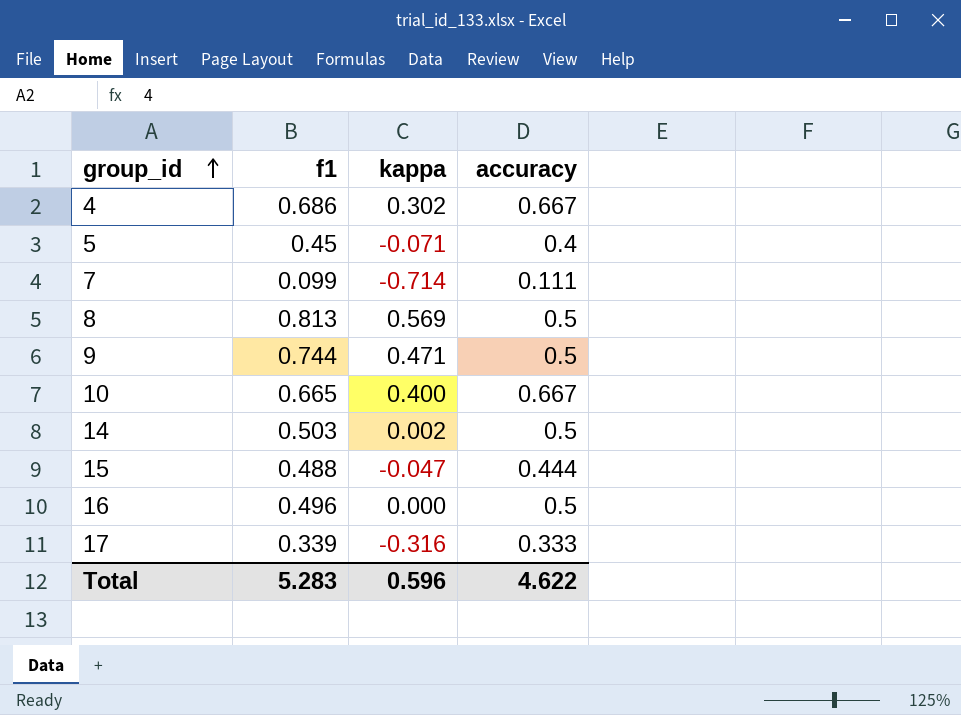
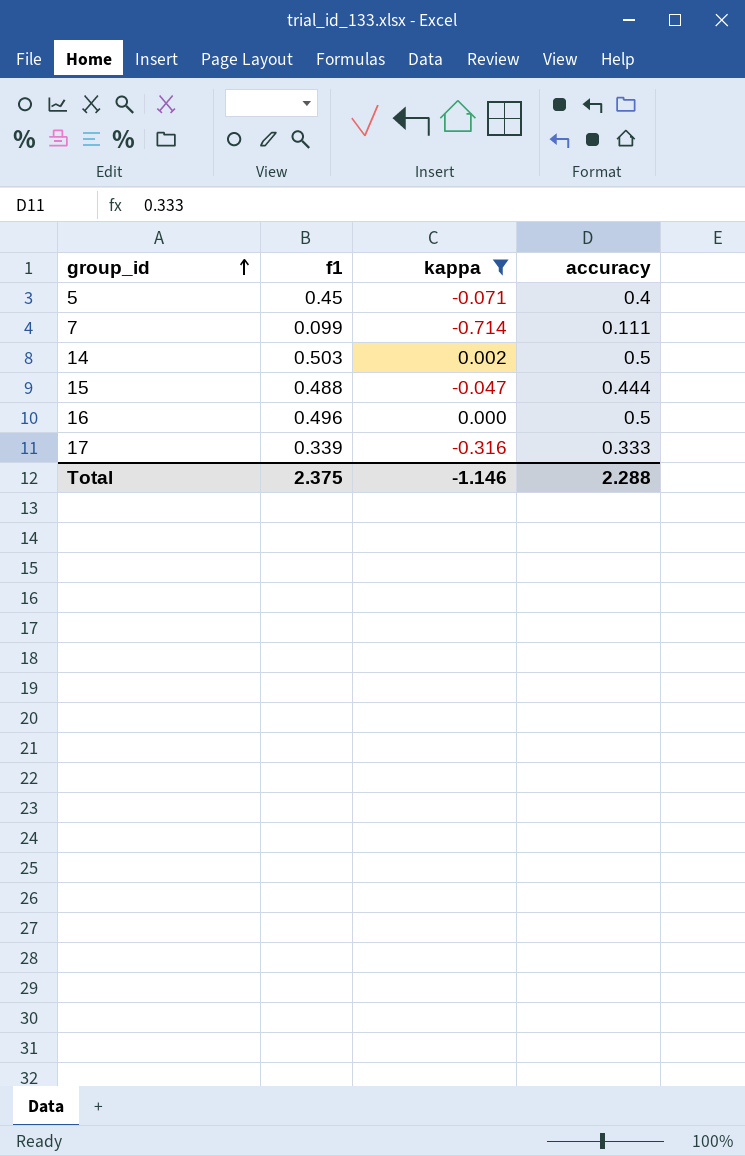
filter: none -> kappa <= 0.002
Total | f1: 5.283 -> 2.375
Total | kappa: 0.596 -> -1.146
Total | accuracy: 4.622 -> 2.288

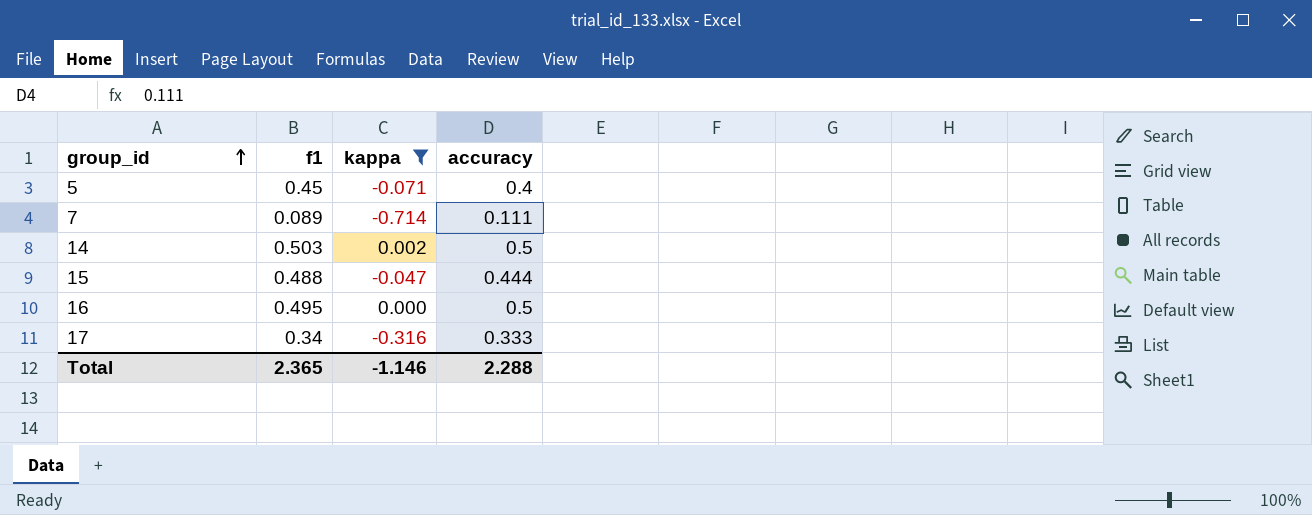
7 | f1: 0.099 -> 0.089
16 | f1: 0.496 -> 0.495
17 | f1: 0.339 -> 0.34
Total | f1: 2.375 -> 2.365

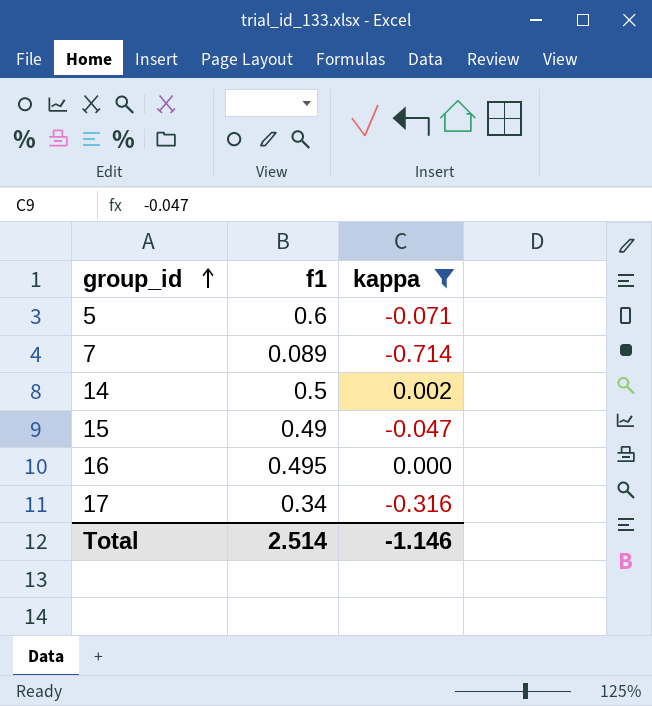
column accuracy | position: 4 -> none
5 | f1: 0.45 -> 0.6
14 | f1: 0.503 -> 0.5
15 | f1: 0.488 -> 0.49
Total | f1: 2.365 -> 2.514

